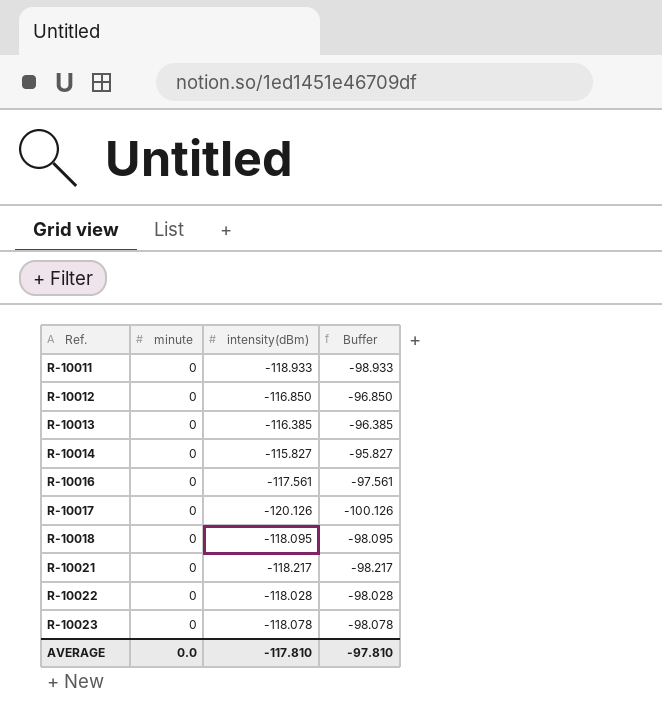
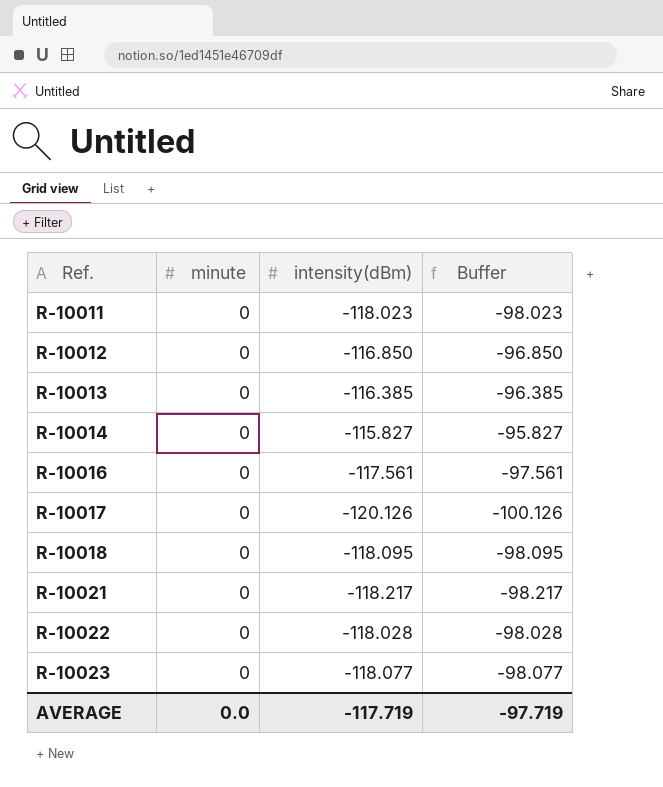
R-10011 | intensity(dBm): -118.933 -> -118.023
R-10011 | Buffer: -98.933 -> -98.023
R-10023 | intensity(dBm): -118.078 -> -118.077
R-10023 | Buffer: -98.078 -> -98.077
AVERAGE | intensity(dBm): -117.810 -> -117.719
AVERAGE | Buffer: -97.810 -> -97.719

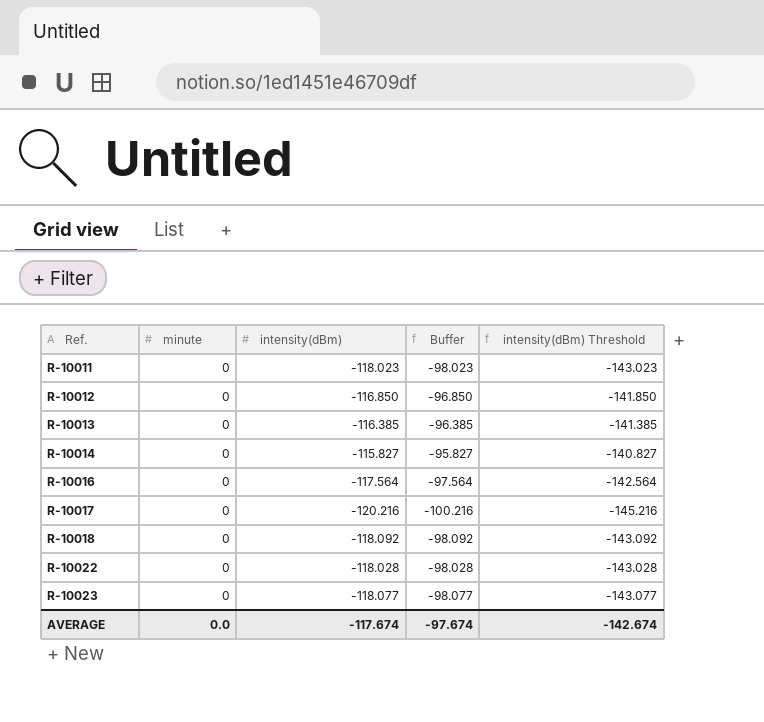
column intensity(dBm) Threshold | formula: none -> [intensity(dBm)] - 25
row R-10021: 0 | -118.217 | -98.217 -> none
R-10016 | intensity(dBm): -117.561 -> -117.564
R-10016 | Buffer: -97.561 -> -97.564
R-10017 | intensity(dBm): -120.126 -> -120.216
R-10017 | Buffer: -100.126 -> -100.216
R-10018 | intensity(dBm): -118.095 -> -118.092
R-10018 | Buffer: -98.095 -> -98.092
AVERAGE | intensity(dBm): -117.719 -> -117.674
AVERAGE | Buffer: -97.719 -> -97.674

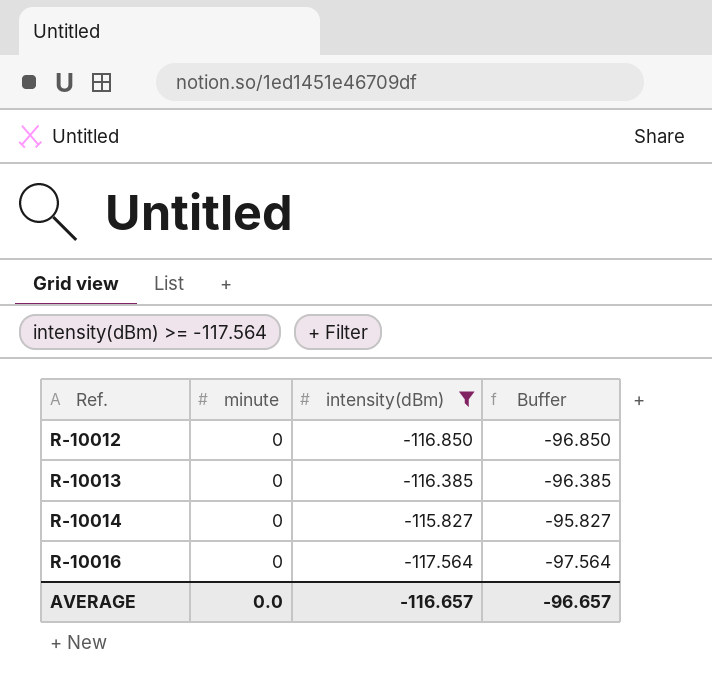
filter: none -> intensity(dBm) >= -117.564
column intensity(dBm) Threshold | formula: [intensity(dBm)] - 25 -> none
AVERAGE | intensity(dBm): -117.674 -> -116.657
AVERAGE | Buffer: -97.674 -> -96.657

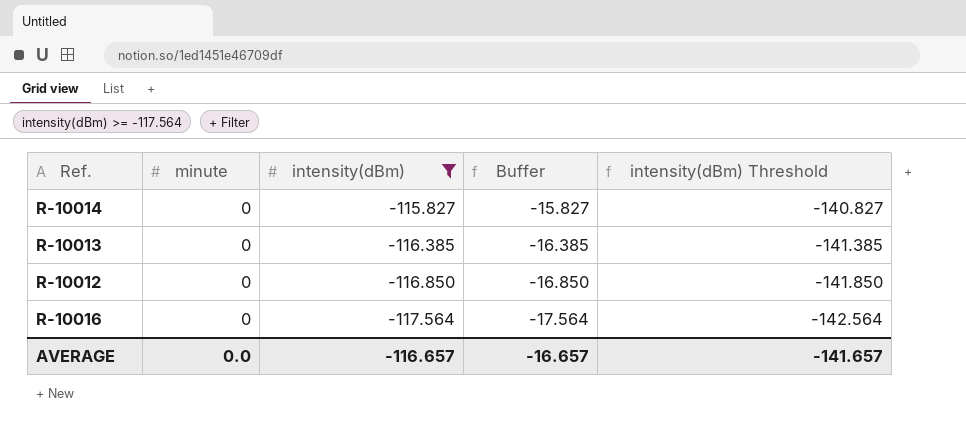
row order: Ref. ascending -> intensity(dBm) descending
column Buffer | formula: [intensity(dBm)] + 20 -> [intensity(dBm)] + 100
column intensity(dBm) Threshold | formula: none -> [intensity(dBm)] - 25
AVERAGE | Buffer: -96.657 -> -16.657

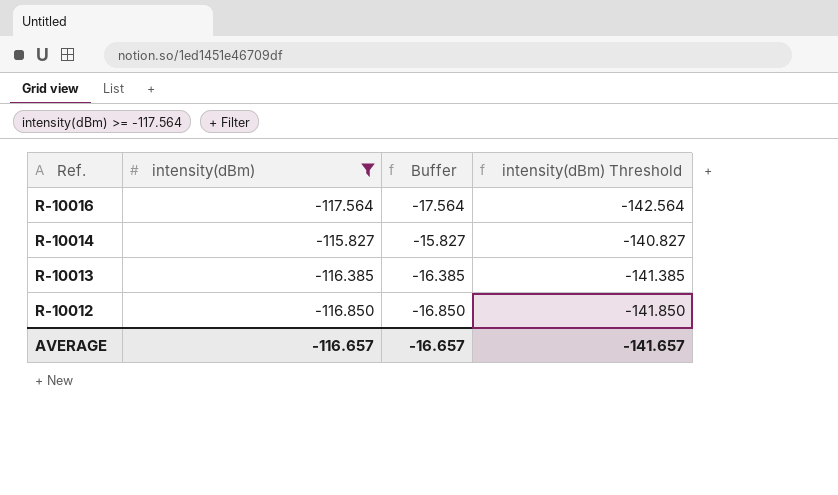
row order: intensity(dBm) descending -> Ref. descending
column minute | position: 2 -> none

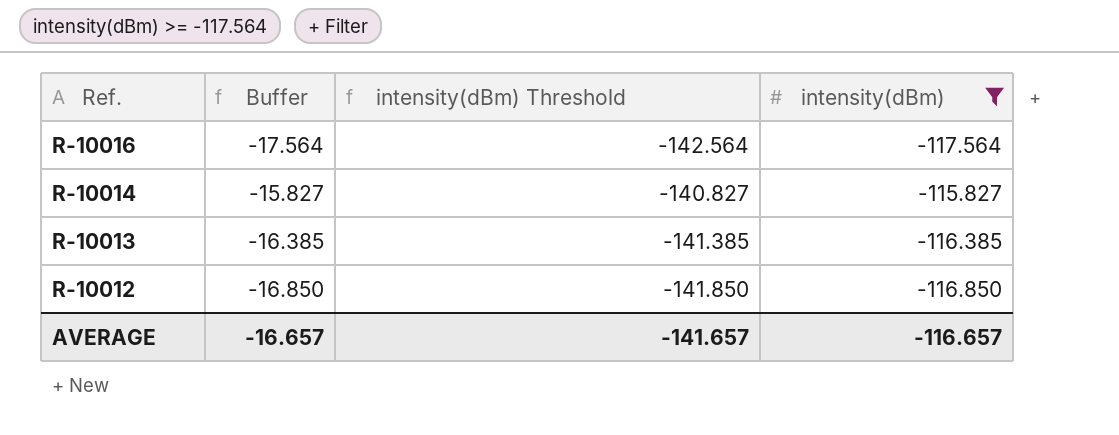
column intensity(dBm) | position: 2 -> 4

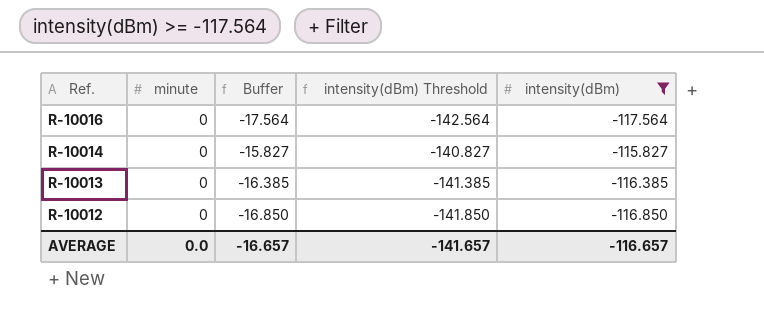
column minute | position: none -> 2

